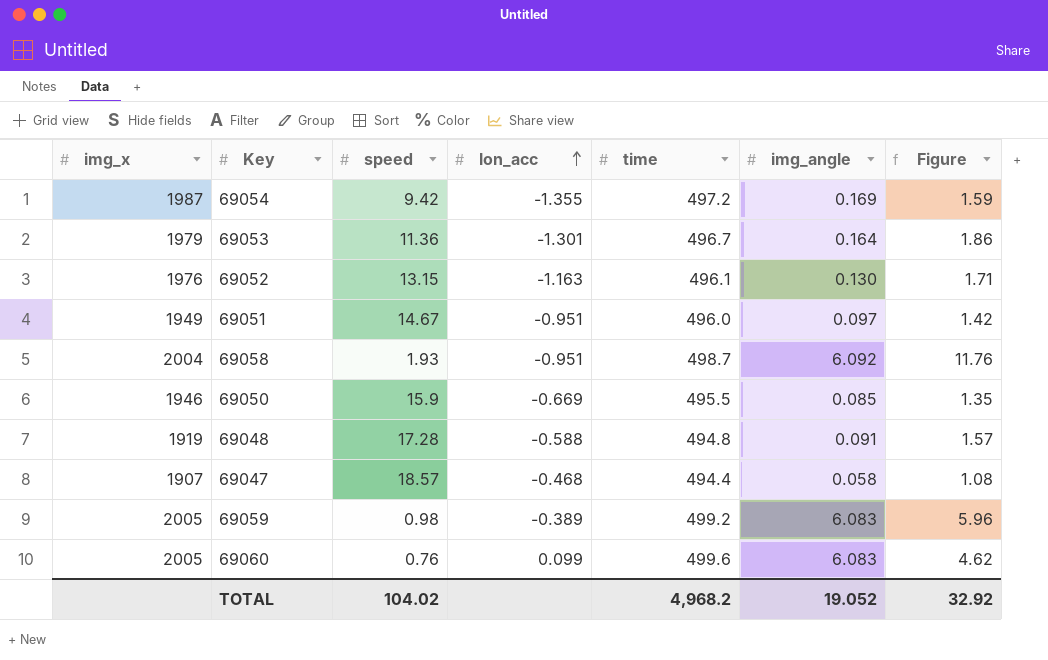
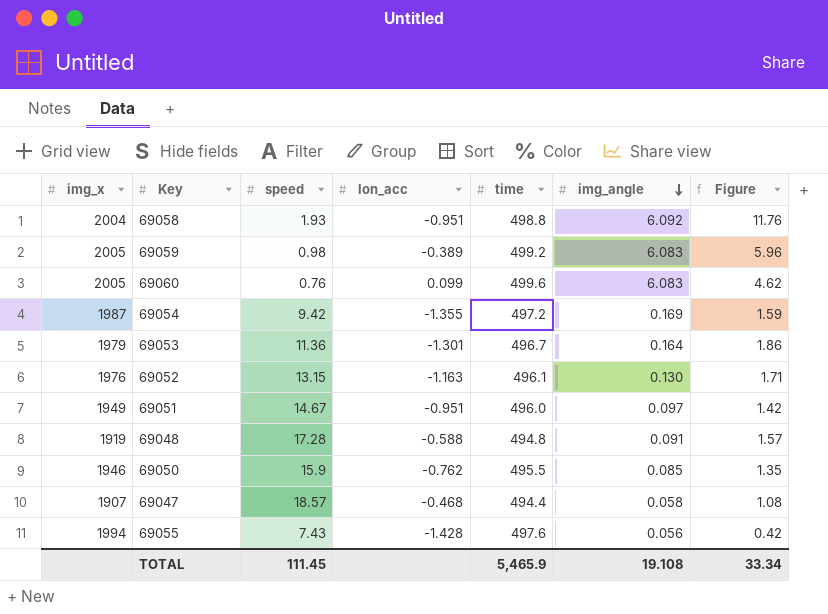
row order: lon_acc ascending -> img_angle descending
69058 | time: 498.7 -> 498.8
69050 | lon_acc: -0.669 -> -0.762
row 69055: none -> 1994 | 7.43 | -1.428 | 497.6 | 0.056 | 0.42
TOTAL | speed: 104.02 -> 111.45
TOTAL | time: 4,968.2 -> 5,465.9
TOTAL | img_angle: 19.052 -> 19.108
TOTAL | Figure: 32.92 -> 33.34

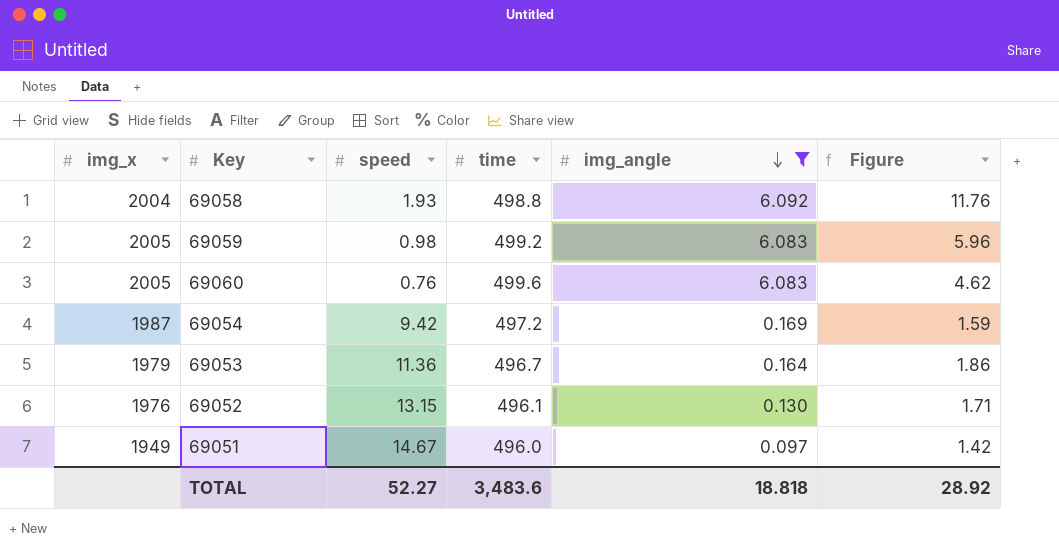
filter: none -> img_angle >= 0.097
column lon_acc | position: 4 -> none
TOTAL | speed: 111.45 -> 52.27
TOTAL | time: 5,465.9 -> 3,483.6
TOTAL | img_angle: 19.108 -> 18.818
TOTAL | Figure: 33.34 -> 28.92

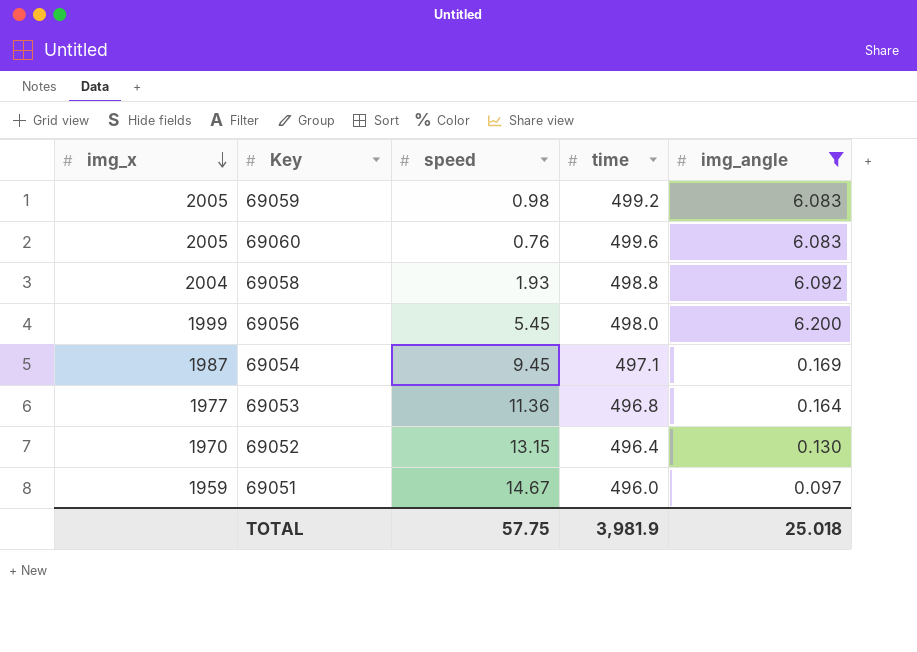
row order: img_angle descending -> img_x descending
column Figure | formula: [speed] * [img_angle] -> none
row 69056: none -> 1999 | 5.45 | 498.0 | 6.200
69054 | speed: 9.42 -> 9.45
69054 | time: 497.2 -> 497.1
69053 | img_x: 1979 -> 1977
69053 | time: 496.7 -> 496.8
69052 | img_x: 1976 -> 1970
69052 | time: 496.1 -> 496.4
69051 | img_x: 1949 -> 1959
TOTAL | speed: 52.27 -> 57.75
TOTAL | time: 3,483.6 -> 3,981.9
TOTAL | img_angle: 18.818 -> 25.018

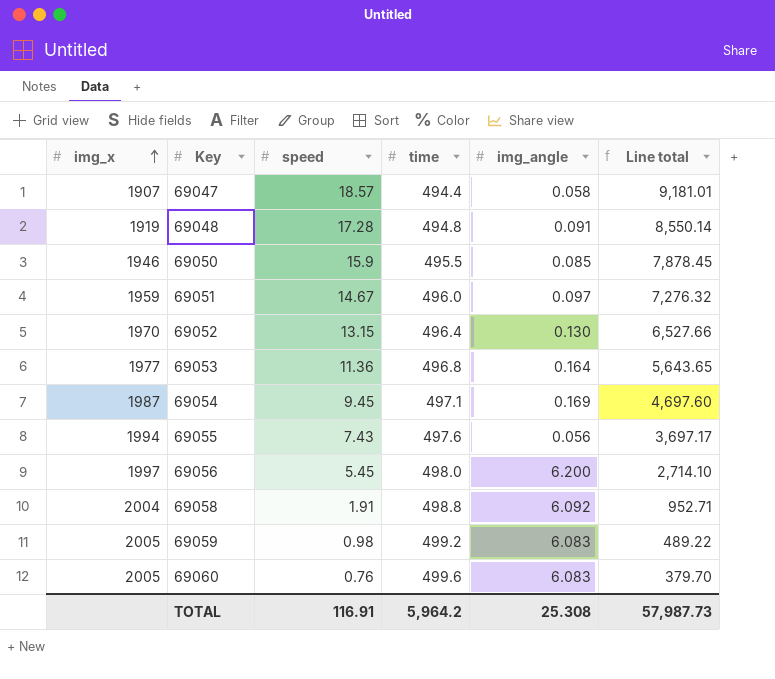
filter: img_angle >= 0.097 -> none
row order: img_x descending -> img_x ascending
column Line total | formula: none -> [speed] * [time]
69056 | img_x: 1999 -> 1997
69058 | speed: 1.93 -> 1.91
TOTAL | speed: 57.75 -> 116.91
TOTAL | time: 3,981.9 -> 5,964.2
TOTAL | img_angle: 25.018 -> 25.308

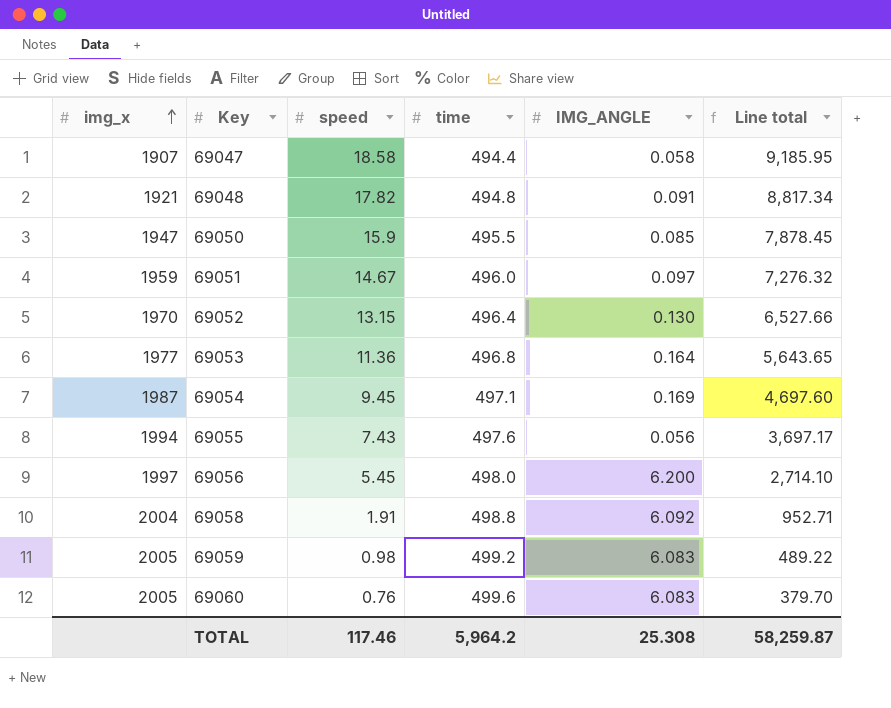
column name: img_angle -> IMG_ANGLE
69047 | speed: 18.57 -> 18.58
69047 | Line total: 9,181.01 -> 9,185.95
69048 | img_x: 1919 -> 1921
69048 | speed: 17.28 -> 17.82
69048 | Line total: 8,550.14 -> 8,817.34
69050 | img_x: 1946 -> 1947
TOTAL | speed: 116.91 -> 117.46
TOTAL | Line total: 57,987.73 -> 58,259.87

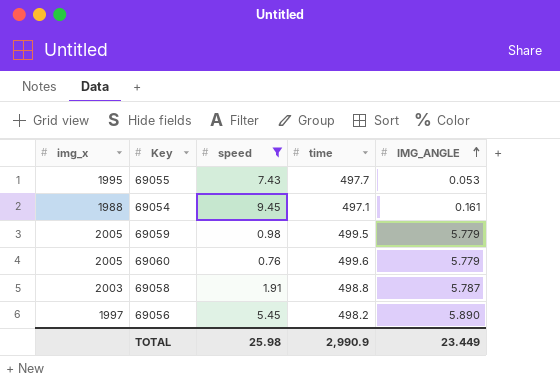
filter: none -> speed <= 9.45
row order: img_x ascending -> IMG_ANGLE ascending
column Line total | formula: [speed] * [time] -> none
69055 | img_x: 1994 -> 1995
69055 | time: 497.6 -> 497.7
69055 | IMG_ANGLE: 0.056 -> 0.053
69054 | img_x: 1987 -> 1988
69054 | IMG_ANGLE: 0.169 -> 0.161
69059 | time: 499.2 -> 499.5
69059 | IMG_ANGLE: 6.083 -> 5.779
69060 | IMG_ANGLE: 6.083 -> 5.779
69058 | img_x: 2004 -> 2003
69058 | IMG_ANGLE: 6.092 -> 5.787
69056 | time: 498.0 -> 498.2
69056 | IMG_ANGLE: 6.200 -> 5.890
TOTAL | speed: 117.46 -> 25.98
TOTAL | time: 5,964.2 -> 2,990.9
TOTAL | IMG_ANGLE: 25.308 -> 23.449

